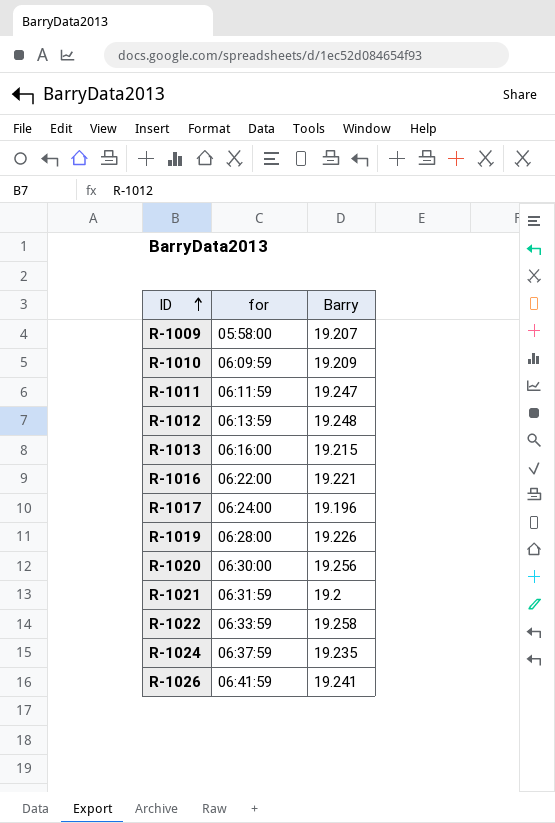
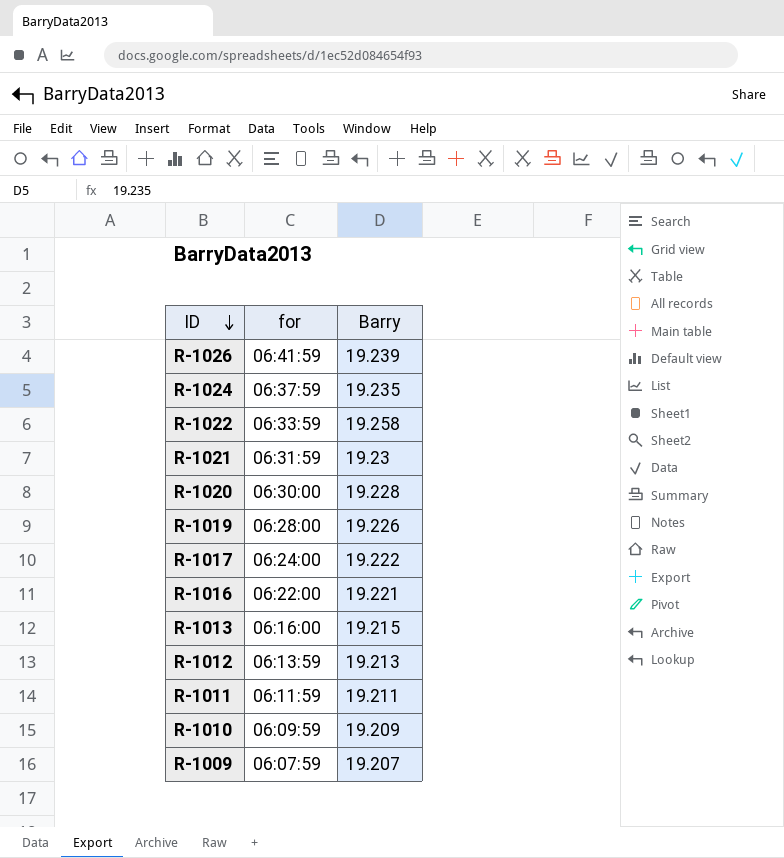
row order: ID ascending -> ID descending
R-1026 | Barry: 19.241 -> 19.239
R-1021 | Barry: 19.2 -> 19.23
R-1020 | Barry: 19.256 -> 19.228
R-1017 | Barry: 19.196 -> 19.222
R-1012 | Barry: 19.248 -> 19.213
R-1011 | Barry: 19.247 -> 19.211
R-1009 | for: 05:58:00 -> 06:07:59

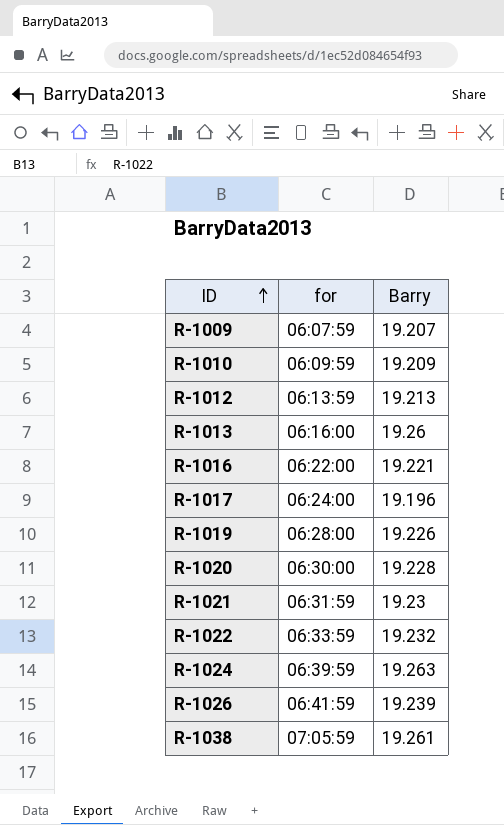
row order: ID descending -> ID ascending
row R-1011: 06:11:59 | 19.211 -> none
R-1013 | Barry: 19.215 -> 19.26
R-1017 | Barry: 19.222 -> 19.196
R-1022 | Barry: 19.258 -> 19.232
R-1024 | for: 06:37:59 -> 06:39:59
R-1024 | Barry: 19.235 -> 19.263
row R-1038: none -> 07:05:59 | 19.261

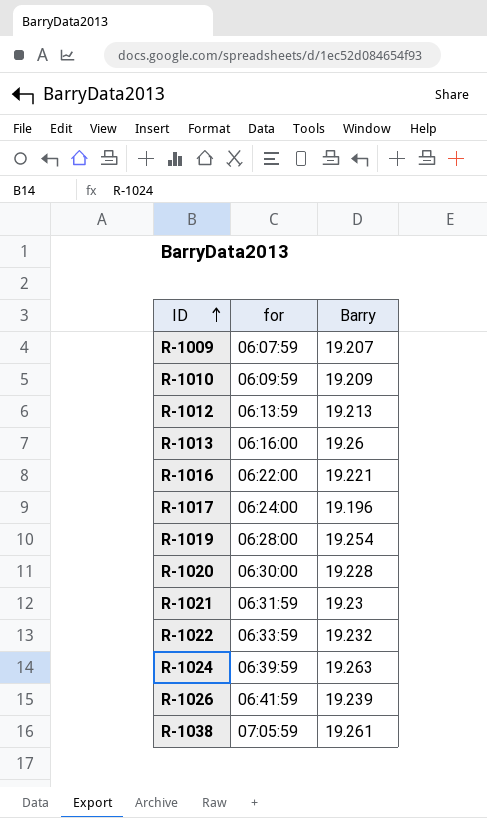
R-1019 | Barry: 19.226 -> 19.254

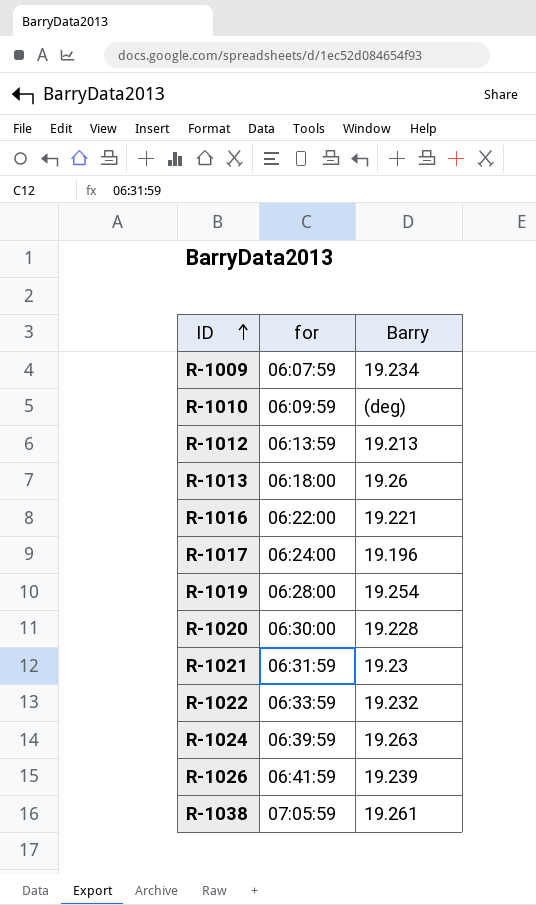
R-1009 | Barry: 19.207 -> 19.234
R-1010 | Barry: 19.209 -> (deg)
R-1013 | for: 06:16:00 -> 06:18:00

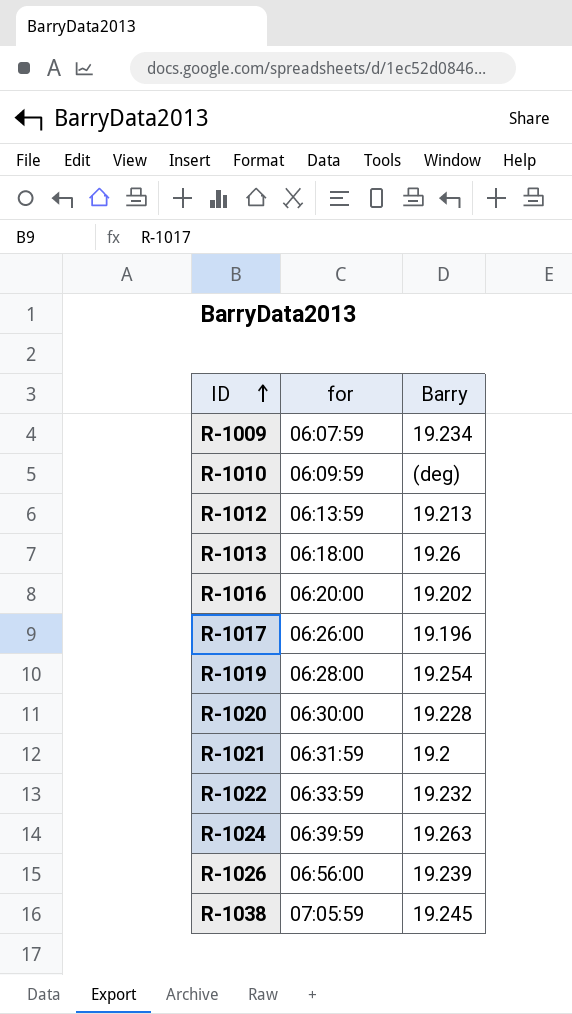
R-1016 | for: 06:22:00 -> 06:20:00
R-1016 | Barry: 19.221 -> 19.202
R-1017 | for: 06:24:00 -> 06:26:00
R-1021 | Barry: 19.23 -> 19.2
R-1026 | for: 06:41:59 -> 06:56:00
R-1038 | Barry: 19.261 -> 19.245

